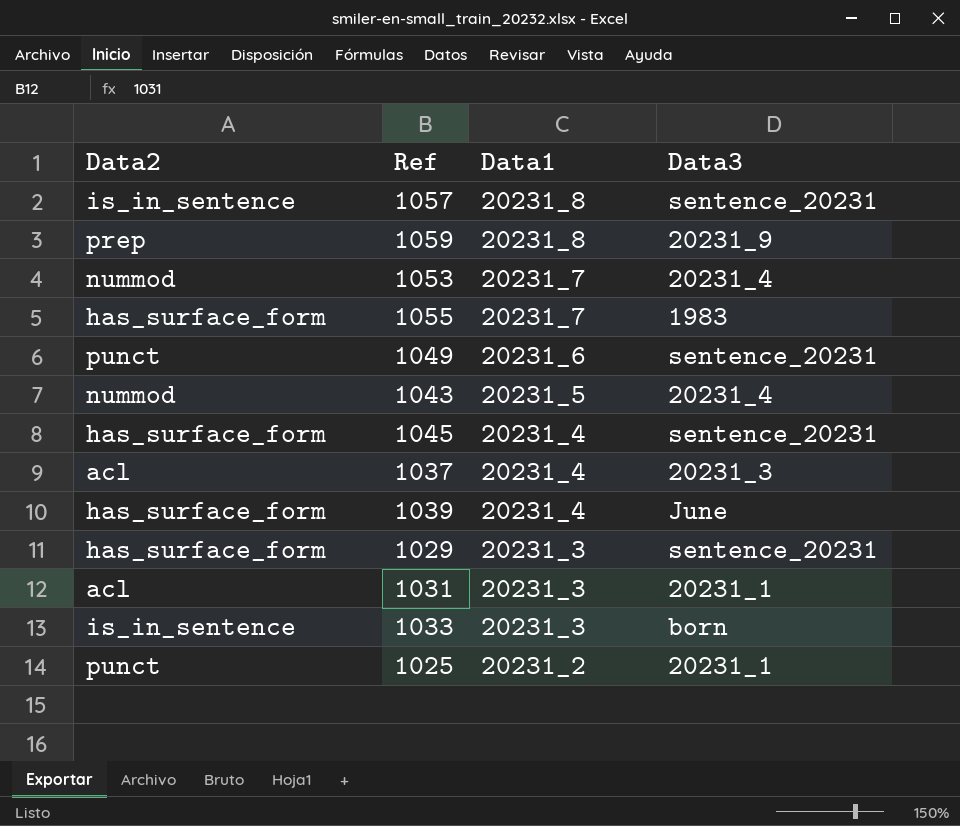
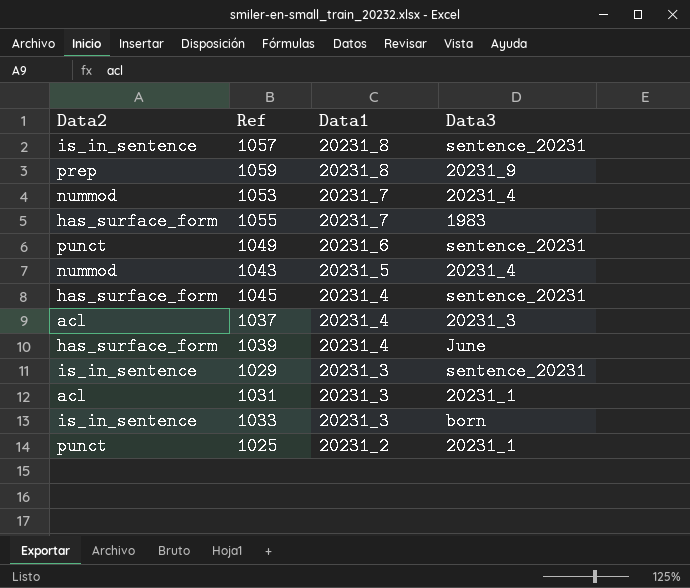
1029 | Data2: has_surface_form -> is_in_sentence

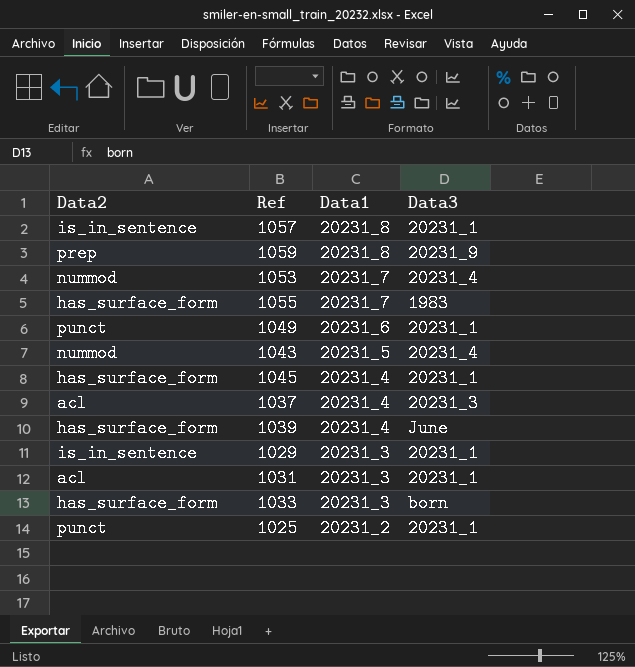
1057 | Data3: sentence_20231 -> 20231_1
1049 | Data3: sentence_20231 -> 20231_1
1045 | Data3: sentence_20231 -> 20231_1
1029 | Data3: sentence_20231 -> 20231_1
1033 | Data2: is_in_sentence -> has_surface_form

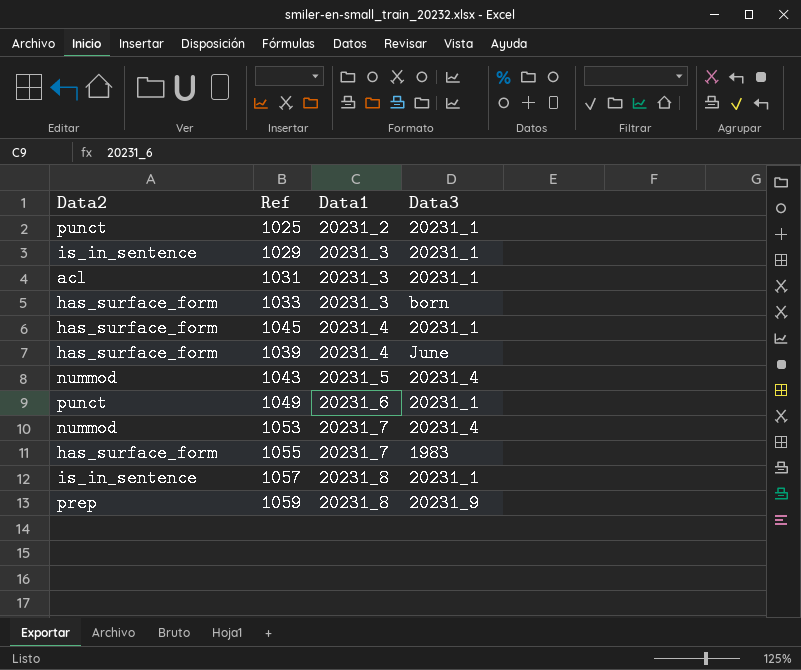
row order: Data1 descending -> Data1 ascending
row 1037: acl | 20231_4 | 20231_3 -> none

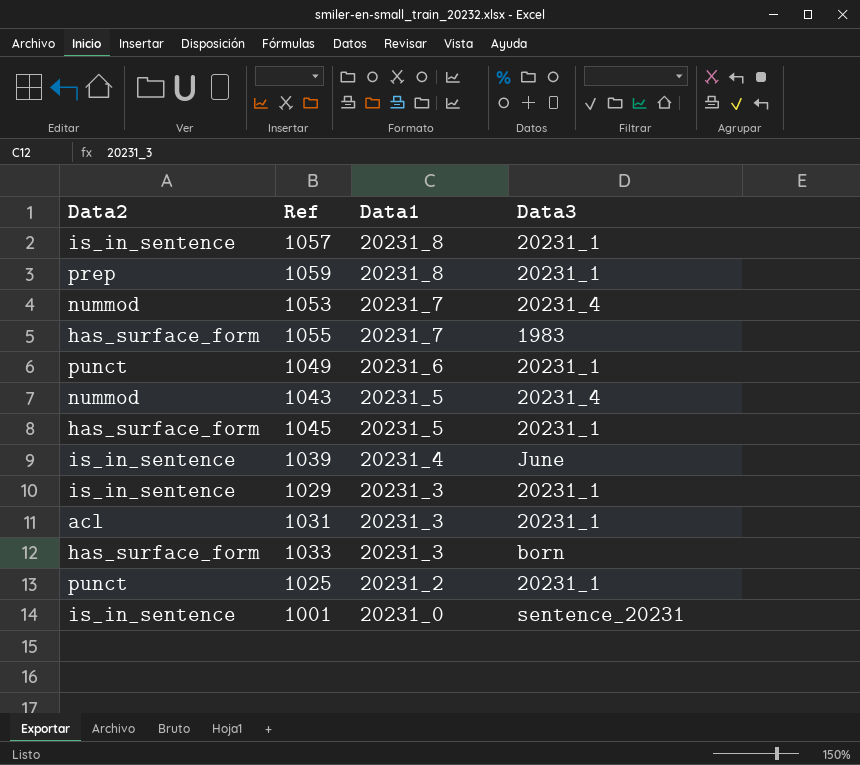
row order: Data1 ascending -> Data1 descending
1059 | Data3: 20231_9 -> 20231_1
1045 | Data1: 20231_4 -> 20231_5
1039 | Data2: has_surface_form -> is_in_sentence
row 1001: none -> is_in_sentence | 20231_0 | sentence_20231

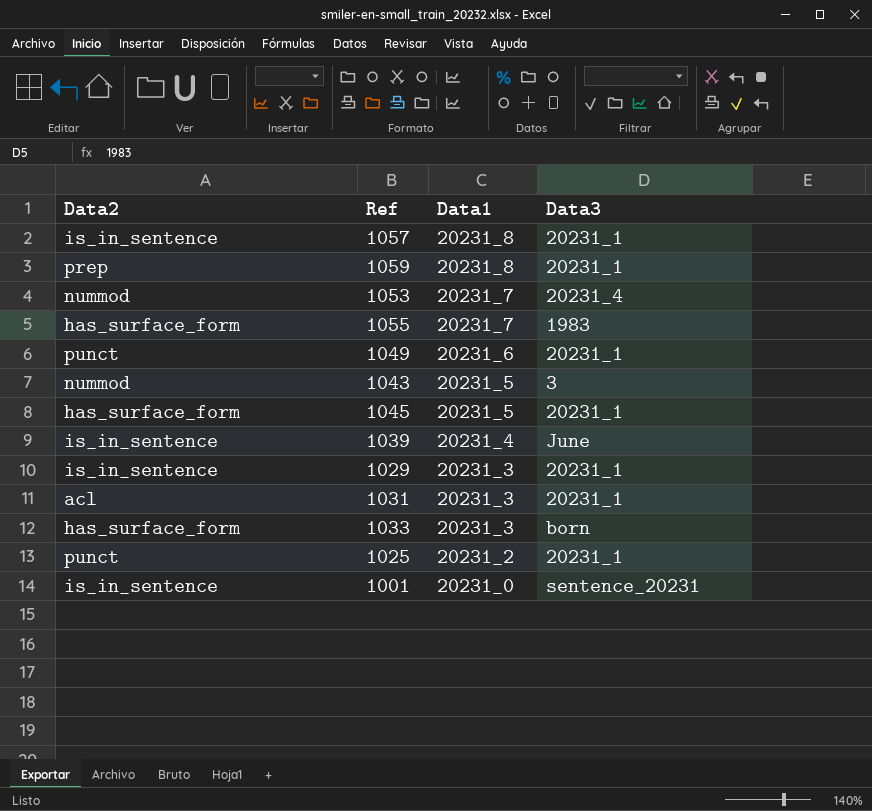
1043 | Data3: 20231_4 -> 3

